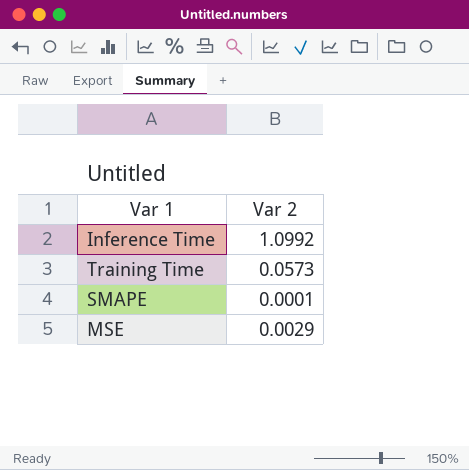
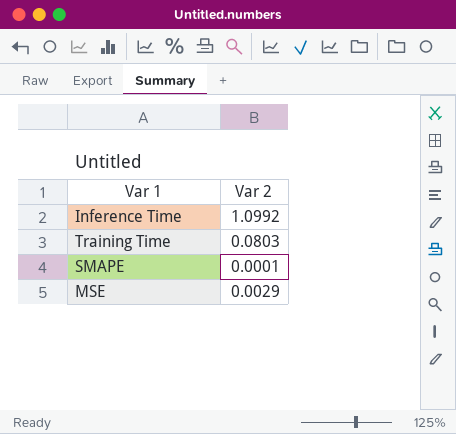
Training Time | Var 2: 0.0573 -> 0.0803

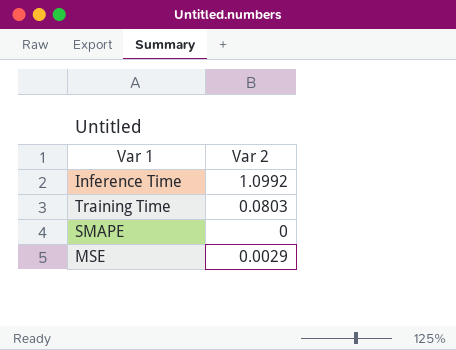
SMAPE | Var 2: 0.0001 -> 0

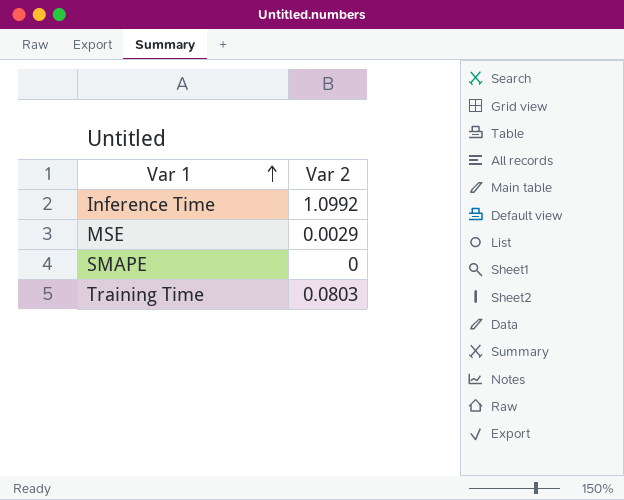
row order: none -> Var 1 ascending

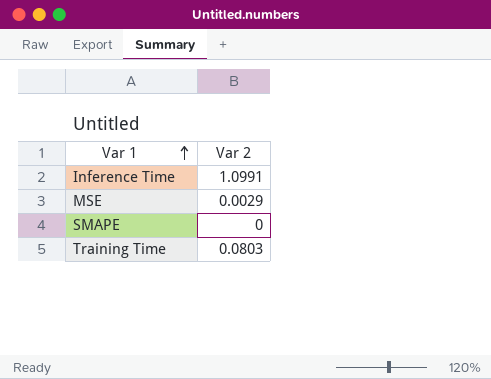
Inference Time | Var 2: 1.0992 -> 1.0991

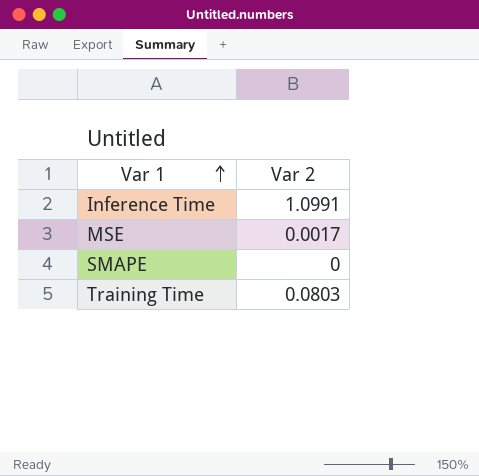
MSE | Var 2: 0.0029 -> 0.0017

